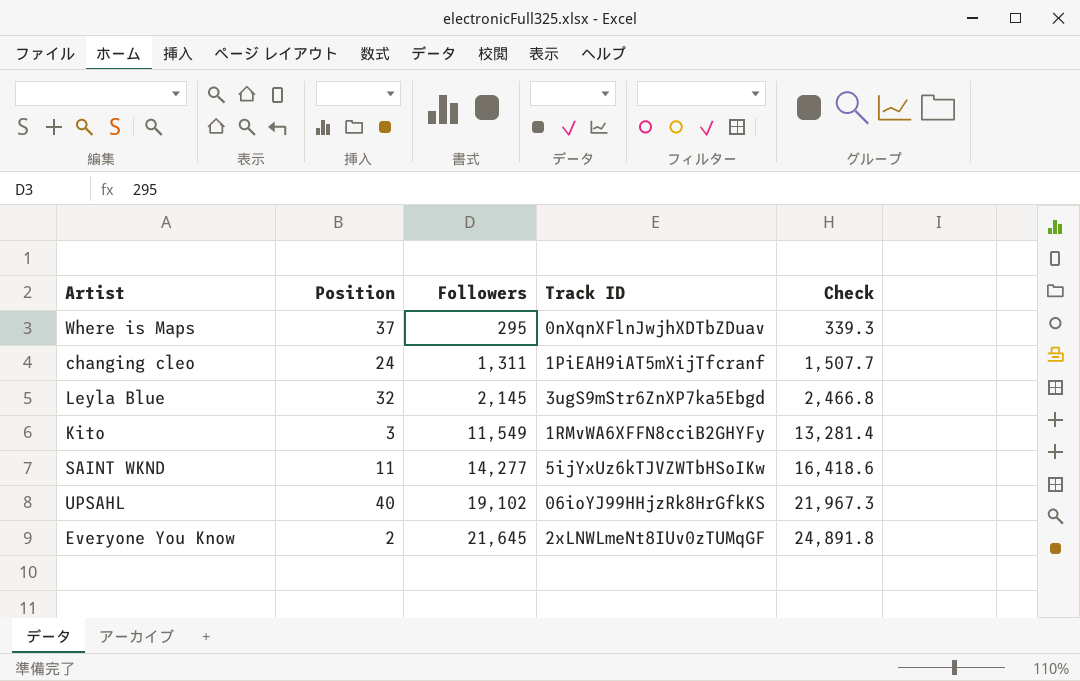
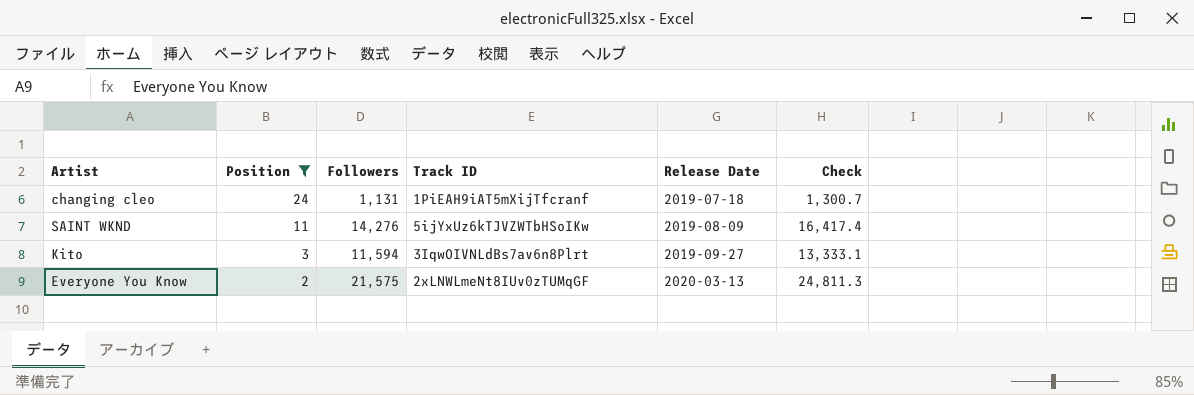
filter: none -> Position <= 24
row order: Followers ascending -> Position descending
column Release Date | position: none -> 5
changing cleo | Followers: 1,311 -> 1,131
changing cleo | Check: 1,507.7 -> 1,300.7
SAINT WKND | Followers: 14,277 -> 14,276
SAINT WKND | Check: 16,418.6 -> 16,417.4
Kito | Followers: 11,549 -> 11,594
Kito | Track ID: 1RMvWA6XFFN8cciB2GHYFy -> 3IqwOIVNLdBs7av6n8Plrt
Kito | Check: 13,281.4 -> 13,333.1
Everyone You Know | Followers: 21,645 -> 21,575
Everyone You Know | Check: 24,891.8 -> 24,811.3

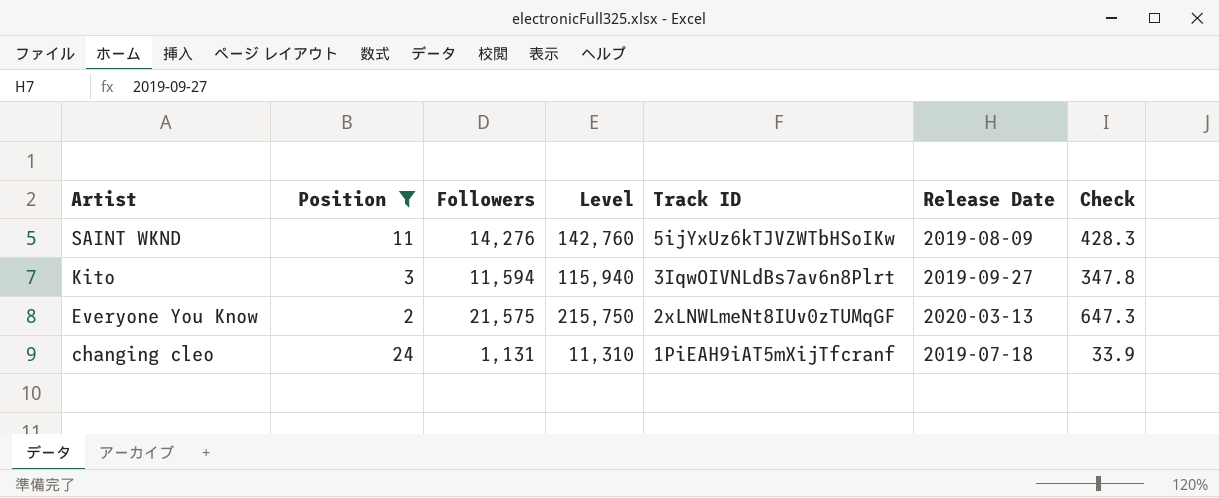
row order: Position descending -> Artist descending
column Level | formula: none -> [Followers] * 10
column Check | formula: [Followers] * 1.15 -> [Followers] * 0.03

